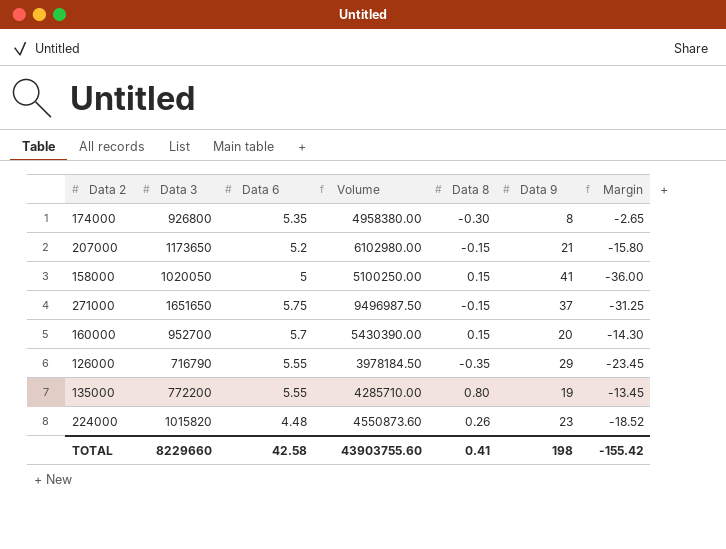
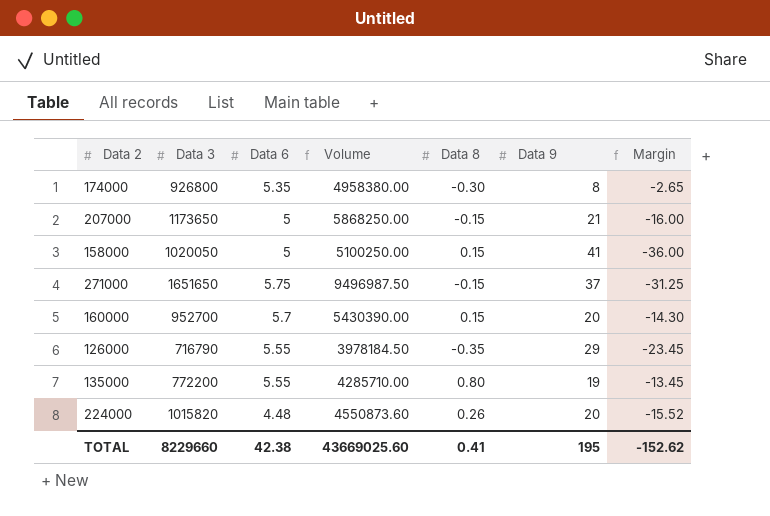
207000 | Data 6: 5.2 -> 5
207000 | Volume: 6102980.00 -> 5868250.00
207000 | Margin: -15.80 -> -16.00
224000 | Data 9: 23 -> 20
224000 | Margin: -18.52 -> -15.52
TOTAL | Data 6: 42.58 -> 42.38
TOTAL | Volume: 43903755.60 -> 43669025.60
TOTAL | Data 9: 198 -> 195
TOTAL | Margin: -155.42 -> -152.62

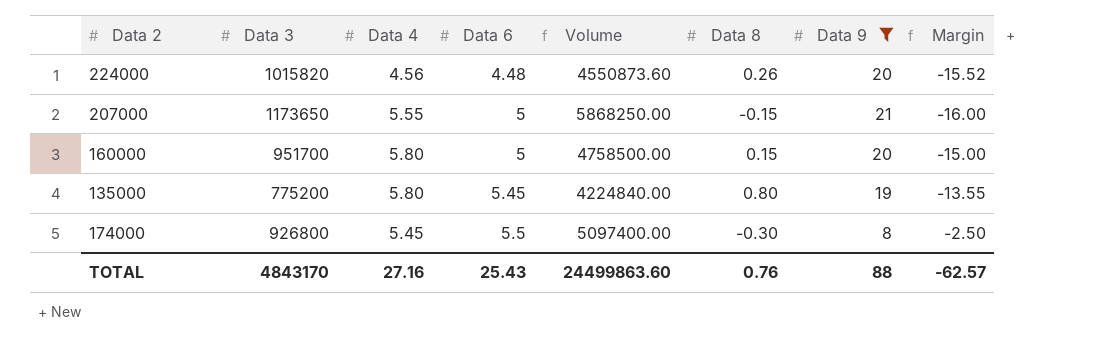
filter: none -> Data 9 <= 21
row order: none -> Data 6 ascending
column Data 4 | position: none -> 3
160000 | Data 3: 952700 -> 951700
160000 | Data 6: 5.7 -> 5
160000 | Volume: 5430390.00 -> 4758500.00
160000 | Margin: -14.30 -> -15.00
135000 | Data 3: 772200 -> 775200
135000 | Data 6: 5.55 -> 5.45
135000 | Volume: 4285710.00 -> 4224840.00
135000 | Margin: -13.45 -> -13.55
174000 | Data 6: 5.35 -> 5.5
174000 | Volume: 4958380.00 -> 5097400.00
174000 | Margin: -2.65 -> -2.50
TOTAL | Data 3: 8229660 -> 4843170
TOTAL | Data 6: 42.38 -> 25.43
TOTAL | Volume: 43669025.60 -> 24499863.60
TOTAL | Data 8: 0.41 -> 0.76
TOTAL | Data 9: 195 -> 88
TOTAL | Margin: -152.62 -> -62.57

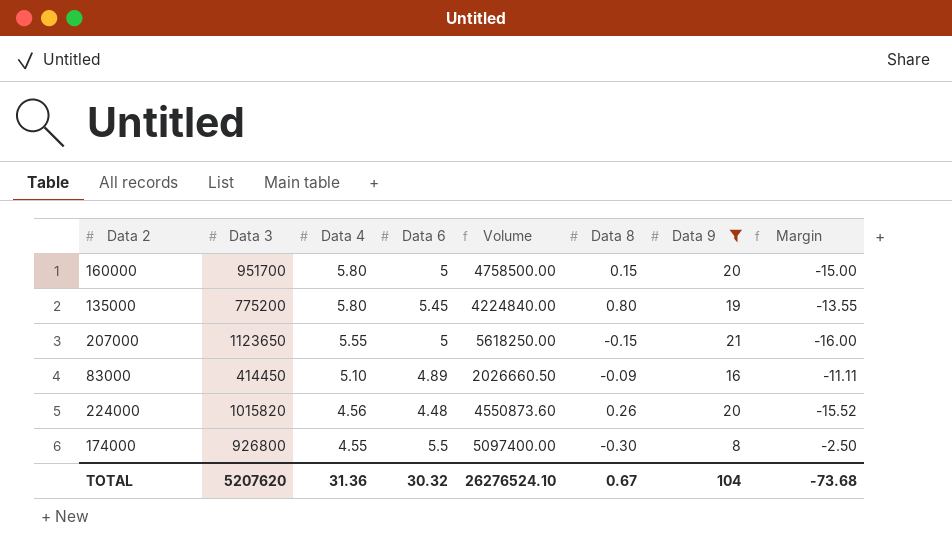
row order: Data 6 ascending -> Data 4 descending
207000 | Data 3: 1173650 -> 1123650
207000 | Volume: 5868250.00 -> 5618250.00
row 83000: none -> 414450 | 5.10 | 4.89 | 2026660.50 | -0.09 | 16 | -11.11
174000 | Data 4: 5.45 -> 4.55
TOTAL | Data 3: 4843170 -> 5207620
TOTAL | Data 4: 27.16 -> 31.36
TOTAL | Data 6: 25.43 -> 30.32
TOTAL | Volume: 24499863.60 -> 26276524.10
TOTAL | Data 8: 0.76 -> 0.67
TOTAL | Data 9: 88 -> 104
TOTAL | Margin: -62.57 -> -73.68

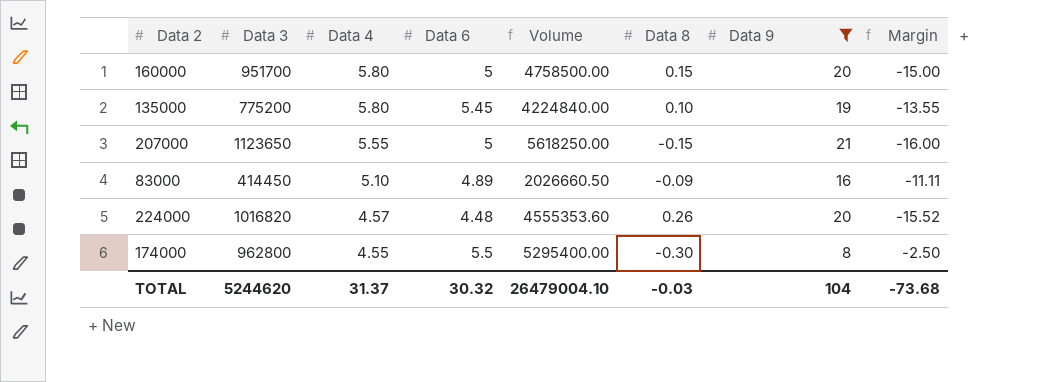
135000 | Data 8: 0.80 -> 0.10
224000 | Data 3: 1015820 -> 1016820
224000 | Data 4: 4.56 -> 4.57
224000 | Volume: 4550873.60 -> 4555353.60
174000 | Data 3: 926800 -> 962800
174000 | Volume: 5097400.00 -> 5295400.00
TOTAL | Data 3: 5207620 -> 5244620
TOTAL | Data 4: 31.36 -> 31.37
TOTAL | Volume: 26276524.10 -> 26479004.10
TOTAL | Data 8: 0.67 -> -0.03

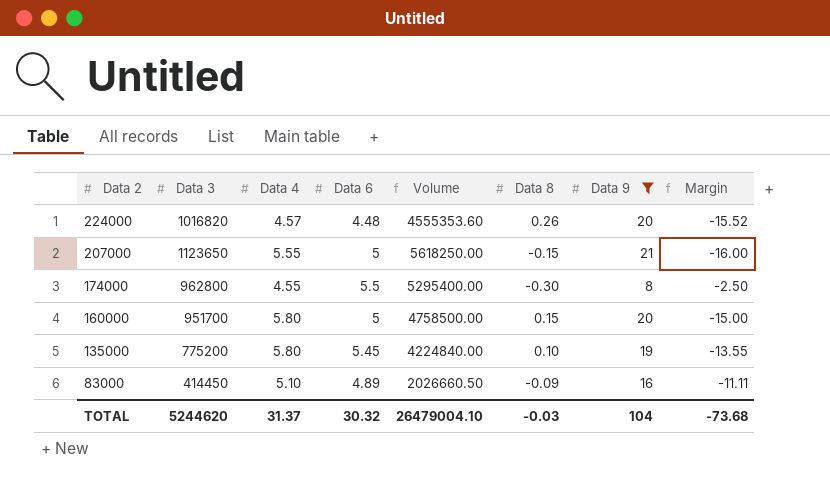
row order: Data 4 descending -> Data 2 descending

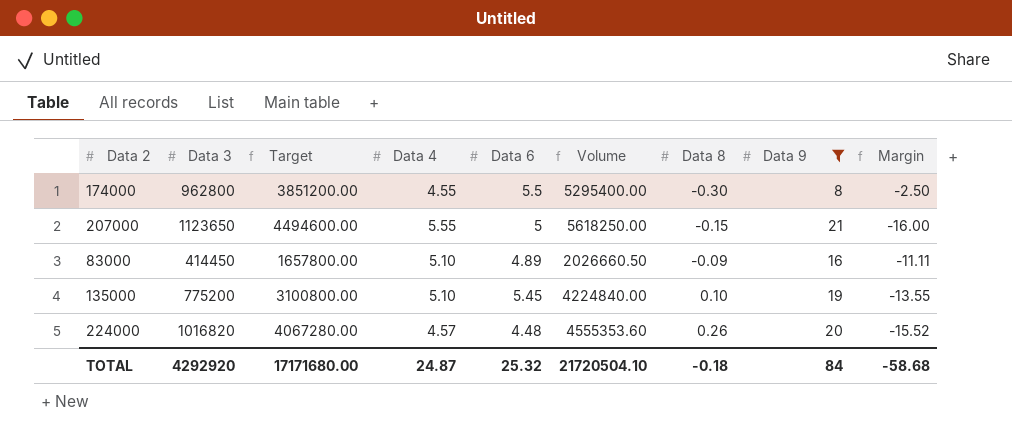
row order: Data 2 descending -> Data 8 ascending
column Target | formula: none -> [Data 3] * 4
row 160000: 951700 | 5.80 | 5 | 4758500.00 | 0.15 | 20 | -15.00 -> none
135000 | Data 4: 5.80 -> 5.10
TOTAL | Data 3: 5244620 -> 4292920
TOTAL | Data 4: 31.37 -> 24.87
TOTAL | Data 6: 30.32 -> 25.32
TOTAL | Volume: 26479004.10 -> 21720504.10
TOTAL | Data 8: -0.03 -> -0.18
TOTAL | Data 9: 104 -> 84
TOTAL | Margin: -73.68 -> -58.68

